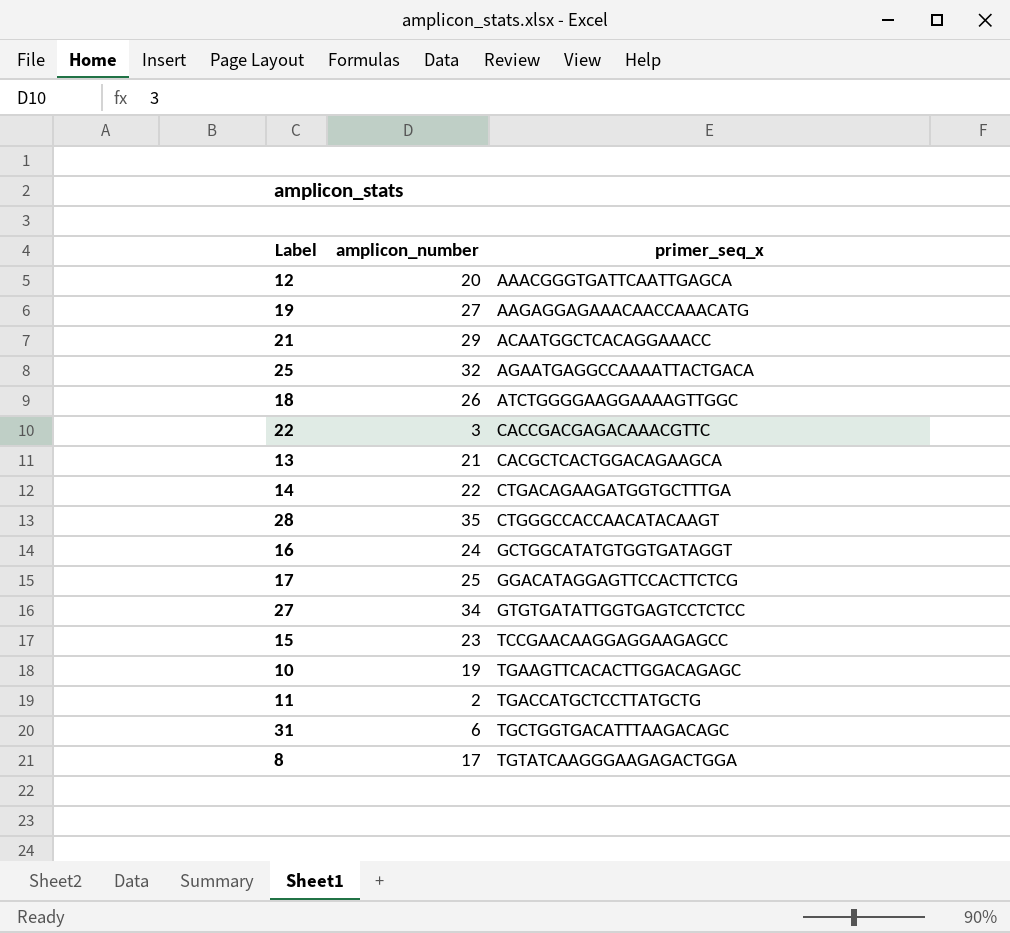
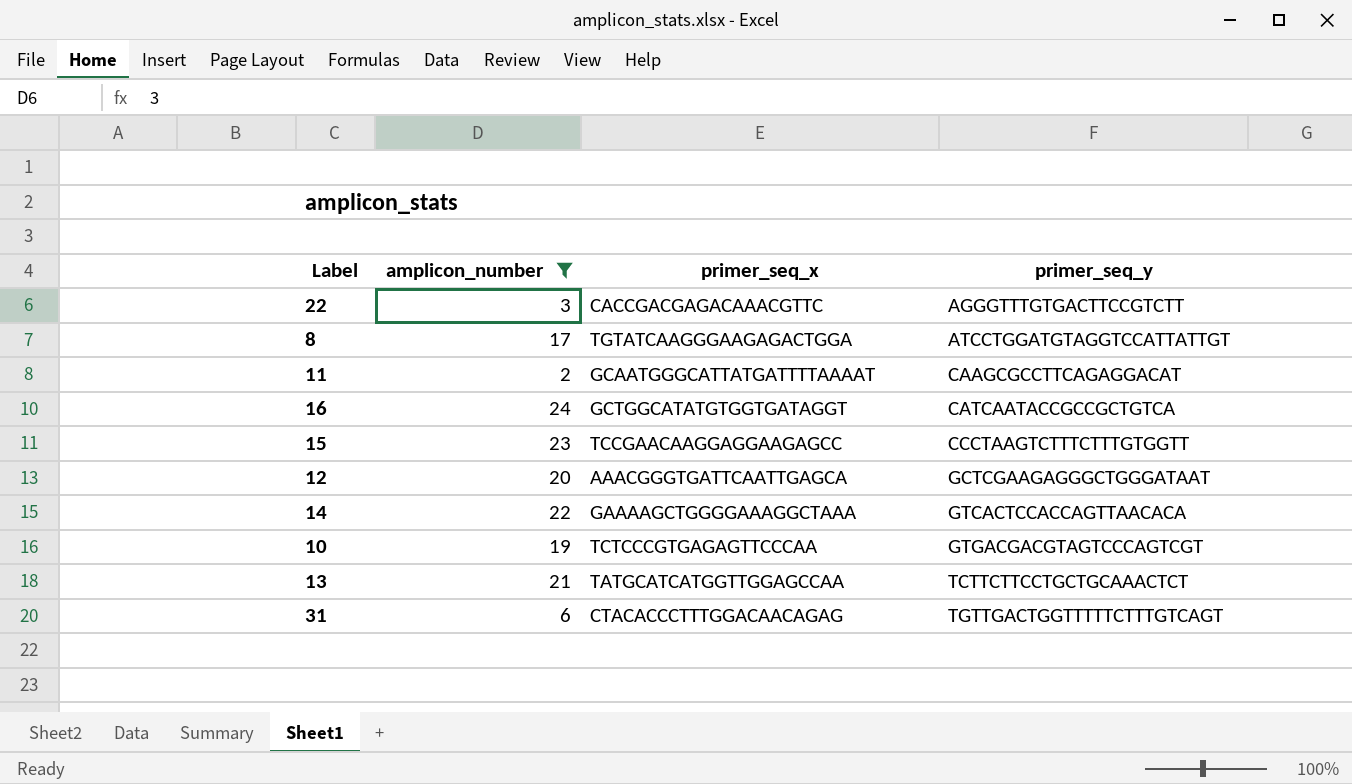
filter: none -> amplicon_number <= 24
row order: primer_seq_x ascending -> primer_seq_y ascending
column primer_seq_y | position: none -> 4
11 | primer_seq_x: TGACCATGCTCCTTATGCTG -> GCAATGGGCATTATGATTTTAAAAT
14 | primer_seq_x: CTGACAGAAGATGGTGCTTTGA -> GAAAAGCTGGGGAAAGGCTAAA
10 | primer_seq_x: TGAAGTTCACACTTGGACAGAGC -> TCTCCCGTGAGAGTTCCCAA
13 | primer_seq_x: CACGCTCACTGGACAGAAGCA -> TATGCATCATGGTTGGAGCCAA
31 | primer_seq_x: TGCTGGTGACATTTAAGACAGC -> CTACACCCTTTGGACAACAGAG

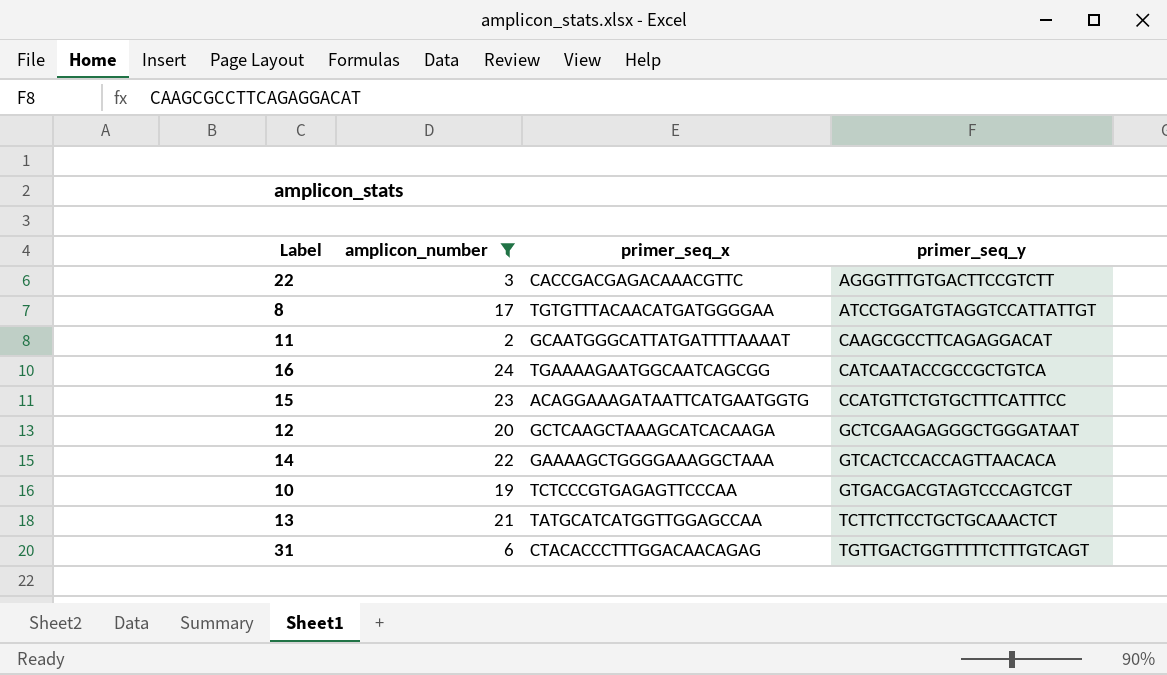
8 | primer_seq_x: TGTATCAAGGGAAGAGACTGGA -> TGTGTTTACAACATGATGGGGAA
16 | primer_seq_x: GCTGGCATATGTGGTGATAGGT -> TGAAAAGAATGGCAATCAGCGG
15 | primer_seq_x: TCCGAACAAGGAGGAAGAGCC -> ACAGGAAAGATAATTCATGAATGGTG
15 | primer_seq_y: CCCTAAGTCTTTCTTTGTGGTT -> CCATGTTCTGTGCTTTCATTTCC
12 | primer_seq_x: AAACGGGTGATTCAATTGAGCA -> GCTCAAGCTAAAGCATCACAAGA

